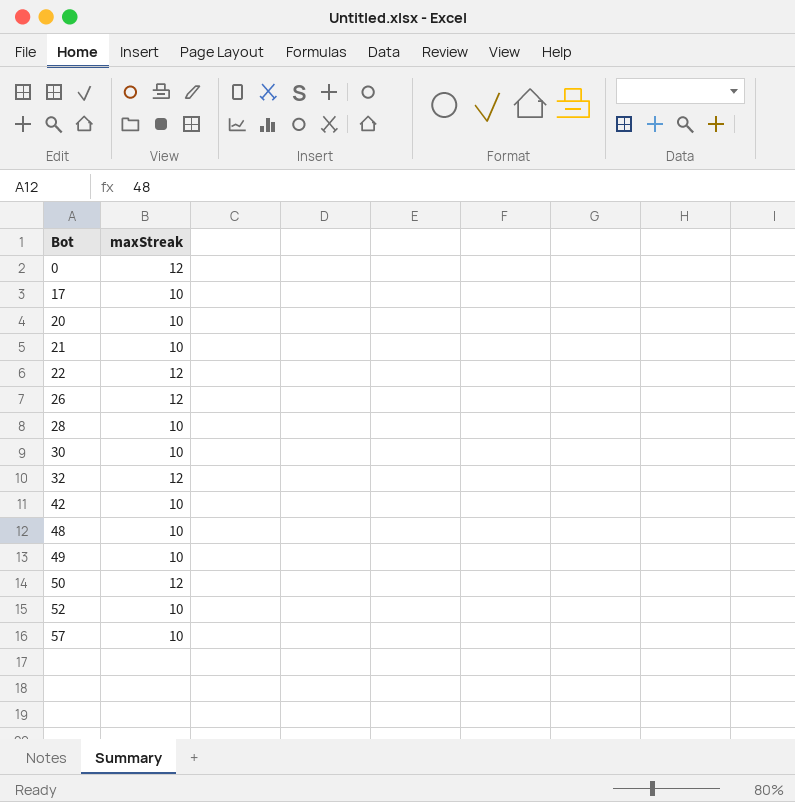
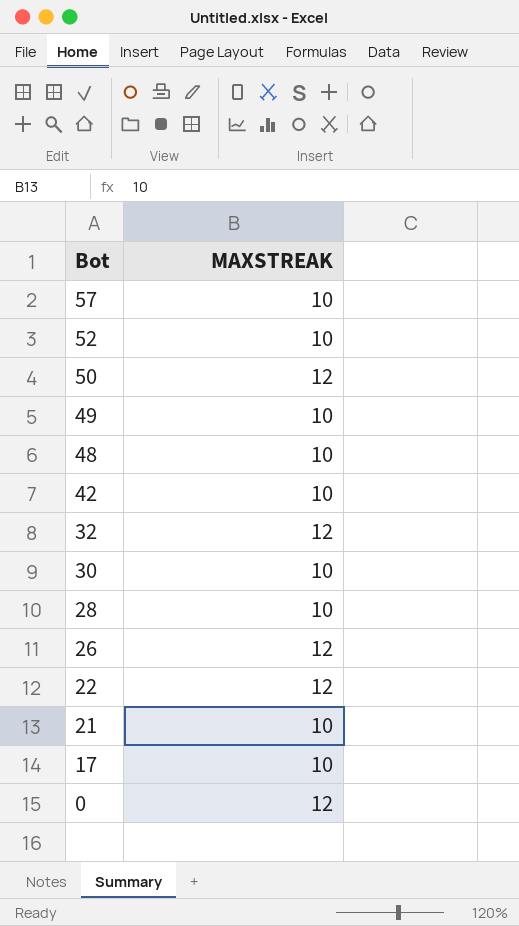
row order: Bot ascending -> Bot descending
column name: maxStreak -> MAXSTREAK
row 20: 10 -> none

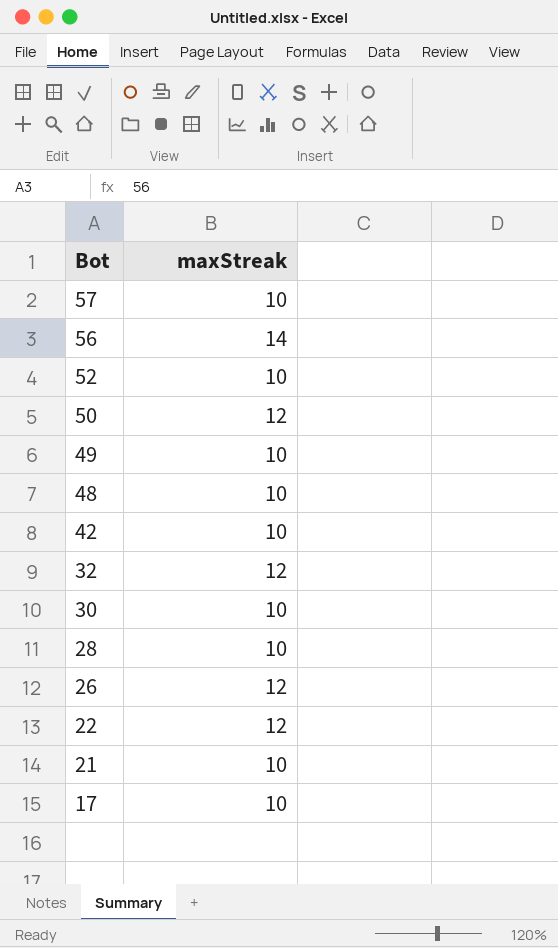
column name: MAXSTREAK -> maxStreak
row 0: 12 -> none
row 56: none -> 14

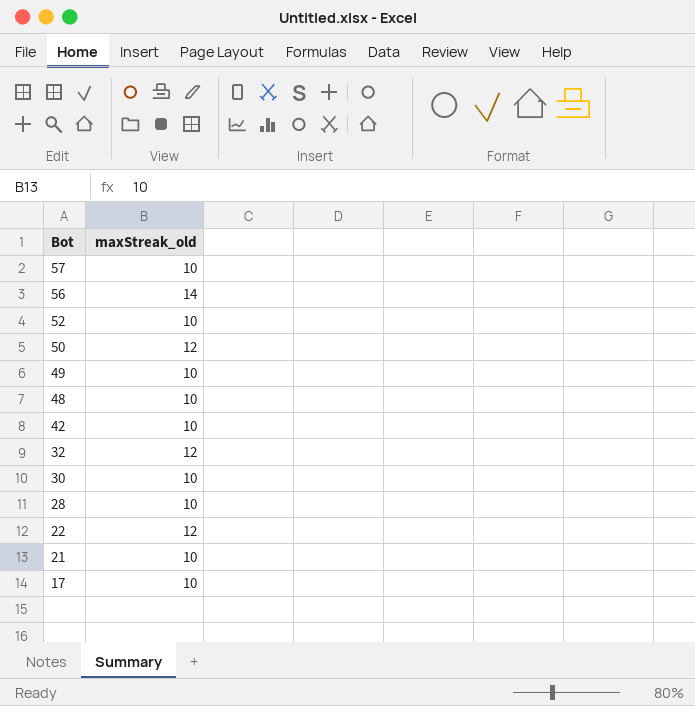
column name: maxStreak -> maxStreak_old
row 26: 12 -> none

